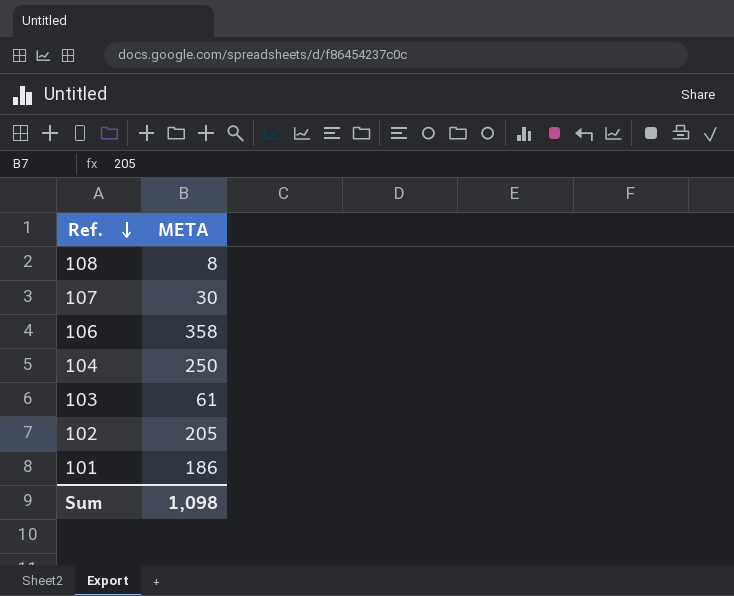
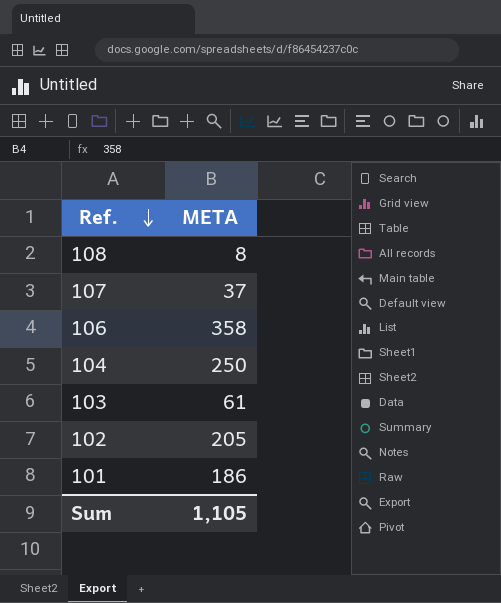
107 | META: 30 -> 37
Sum | META: 1,098 -> 1,105

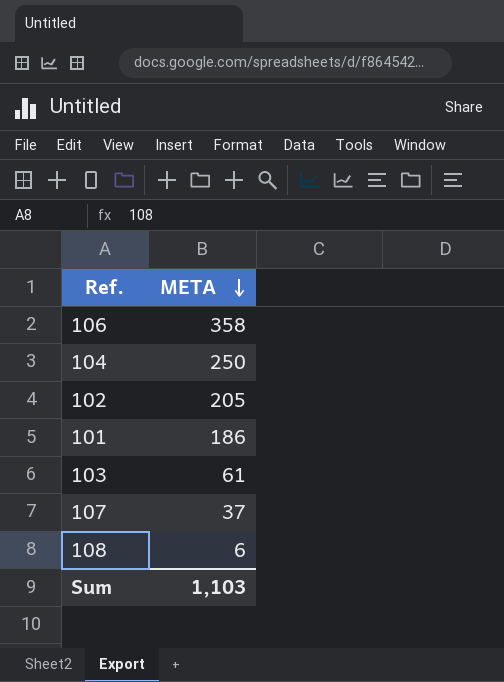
row order: Ref. descending -> META descending
108 | META: 8 -> 6
Sum | META: 1,105 -> 1,103

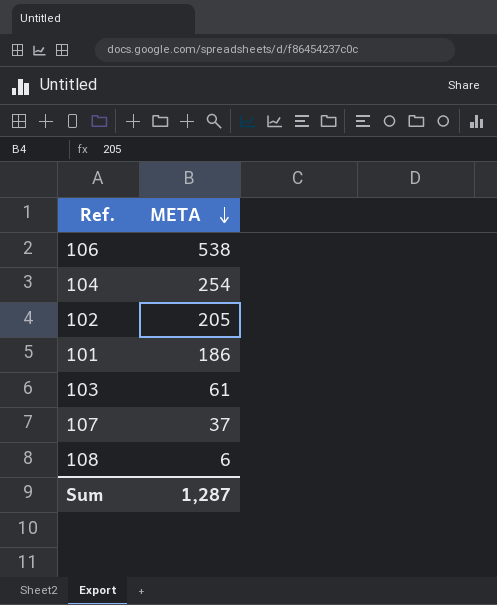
106 | META: 358 -> 538
104 | META: 250 -> 254
Sum | META: 1,103 -> 1,287

